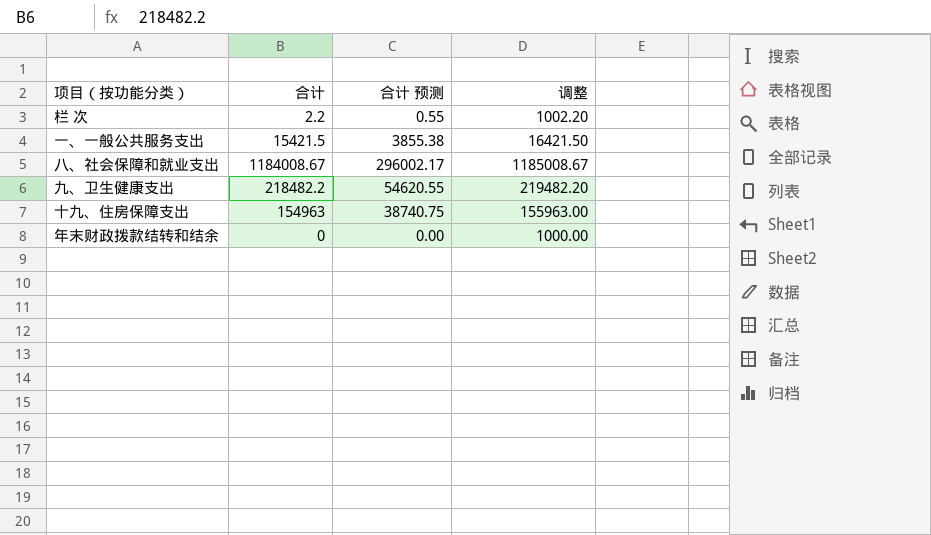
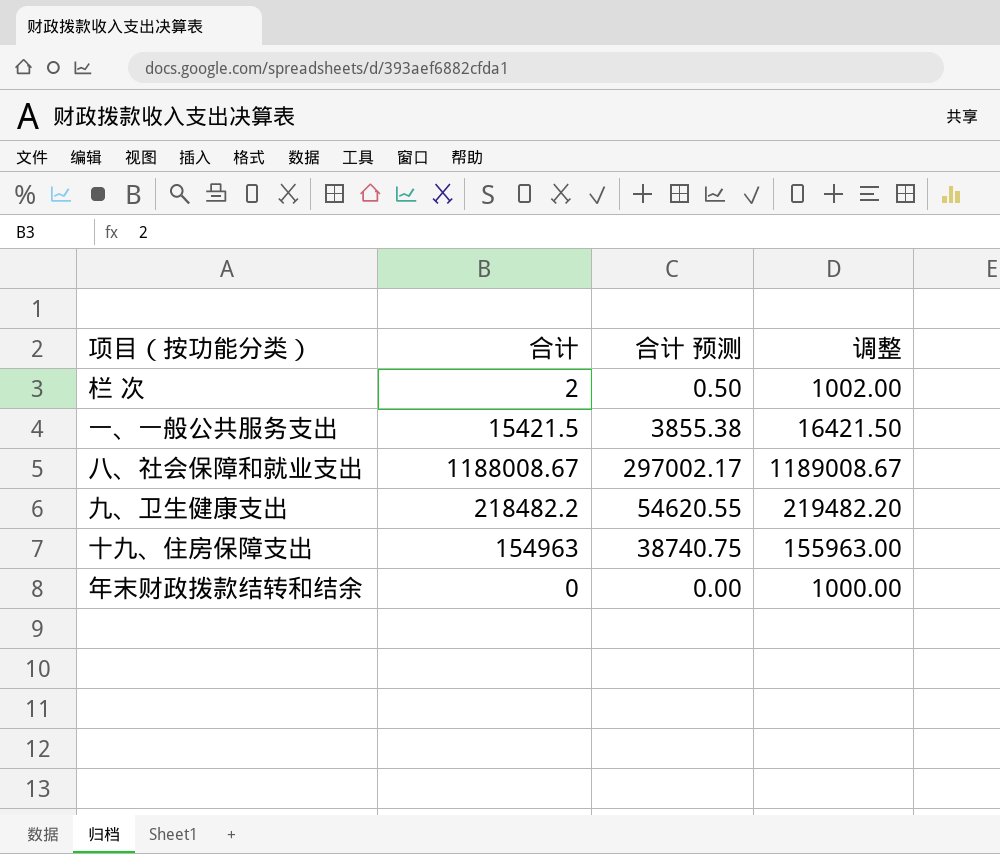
栏 次 | 合计: 2.2 -> 2
栏 次 | 合计 预测: 0.55 -> 0.50
栏 次 | 调整: 1002.20 -> 1002.00
八、社会保障和就业支出 | 合计: 1184008.67 -> 1188008.67
八、社会保障和就业支出 | 合计 预测: 296002.17 -> 297002.17
八、社会保障和就业支出 | 调整: 1185008.67 -> 1189008.67

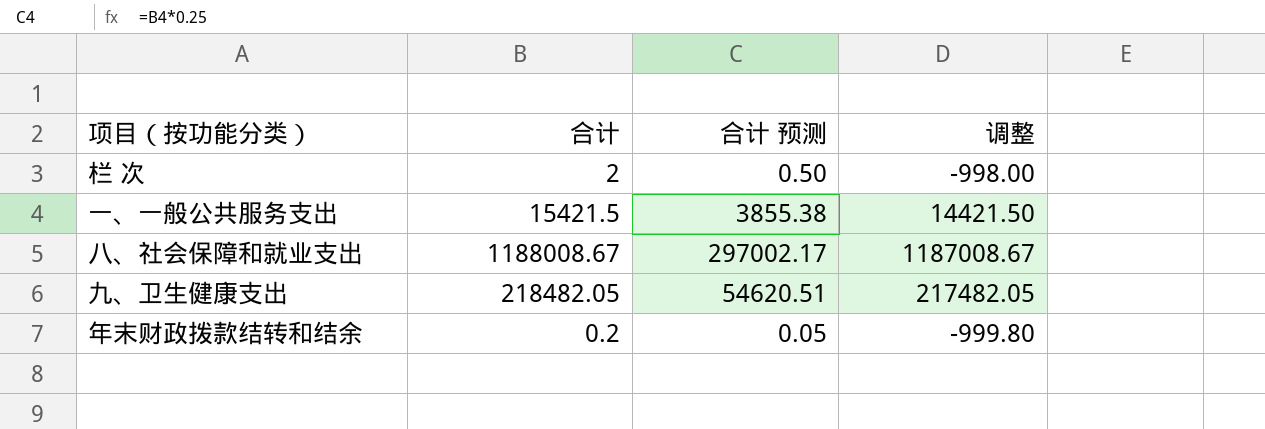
column 调整 | formula: [合计] + 1000 -> [合计] - 1000
row 十九、住房保障支出: 154963 | 38740.75 | 155963.00 -> none
九、卫生健康支出 | 合计: 218482.2 -> 218482.05
九、卫生健康支出 | 合计 预测: 54620.55 -> 54620.51
年末财政拨款结转和结余 | 合计: 0 -> 0.2
年末财政拨款结转和结余 | 合计 预测: 0.00 -> 0.05

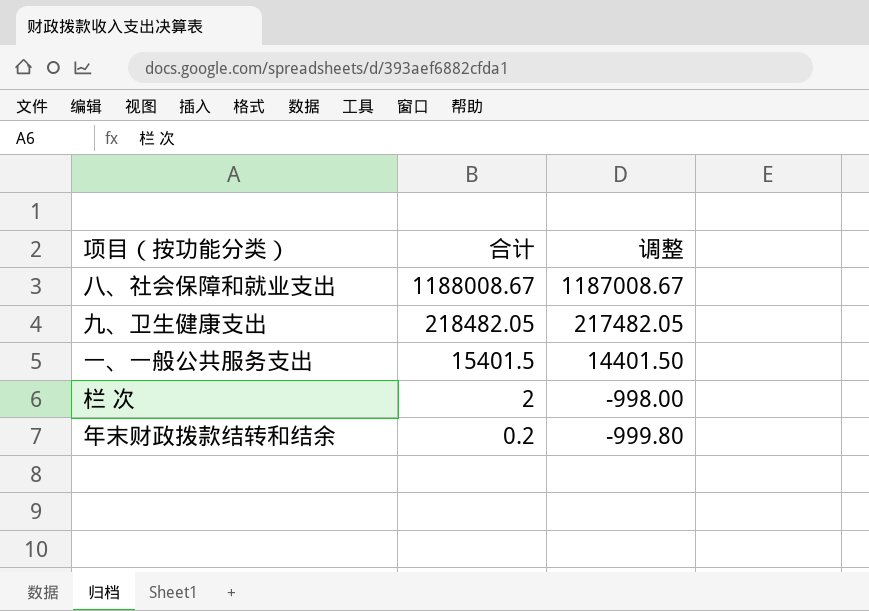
row order: none -> 合计 descending
column 合计 预测 | formula: [合计] * 0.25 -> none
一、一般公共服务支出 | 合计: 15421.5 -> 15401.5
一、一般公共服务支出 | 调整: 14421.50 -> 14401.50

